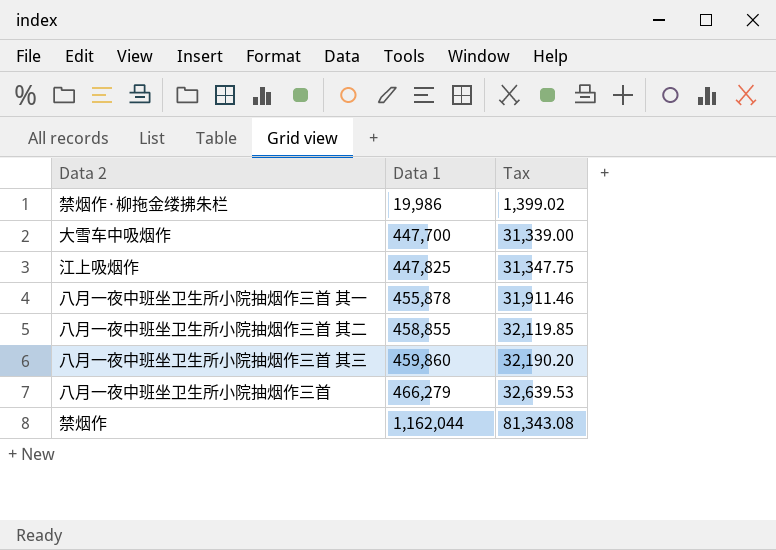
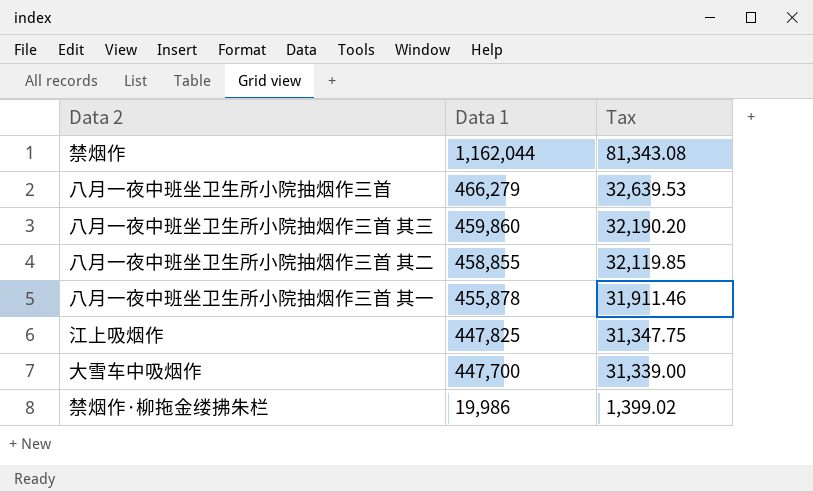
row order: Data 1 ascending -> Data 1 descending

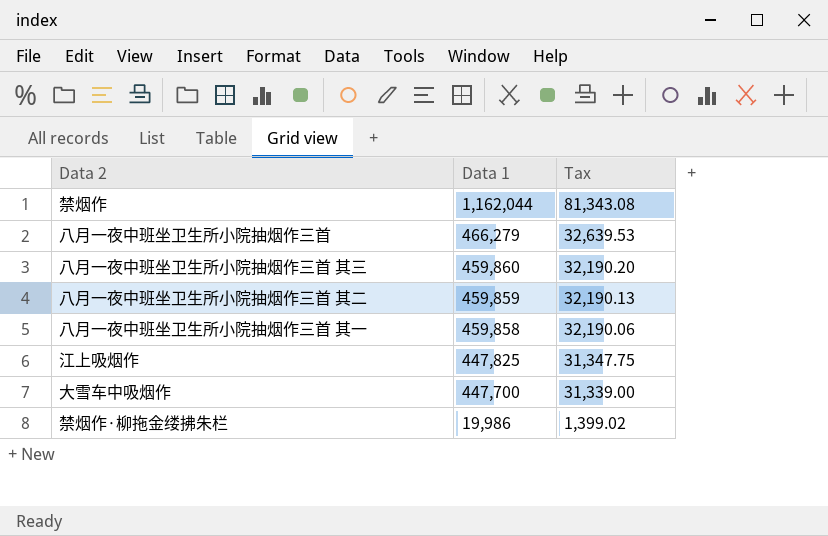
八月一夜中班坐卫生所小院抽烟作三首 其二 | Data 1: 458,855 -> 459,859
八月一夜中班坐卫生所小院抽烟作三首 其二 | Tax: 32,119.85 -> 32,190.13
八月一夜中班坐卫生所小院抽烟作三首 其一 | Data 1: 455,878 -> 459,858
八月一夜中班坐卫生所小院抽烟作三首 其一 | Tax: 31,911.46 -> 32,190.06

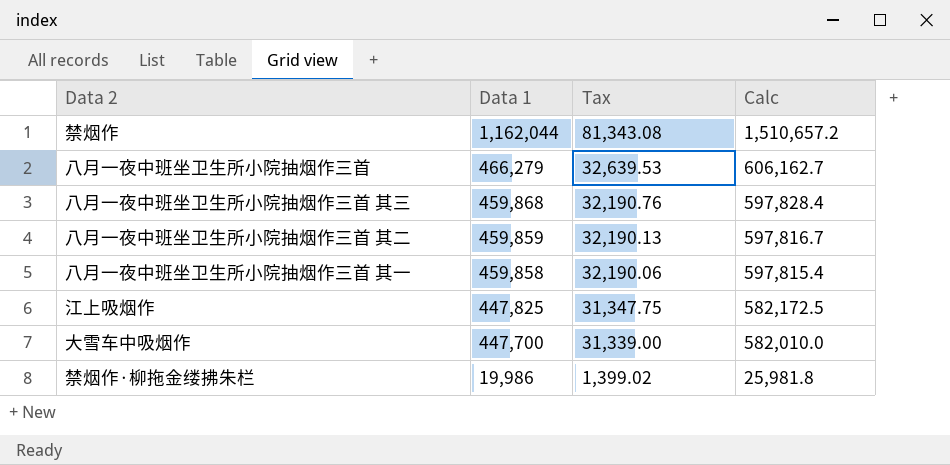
column Calc | formula: none -> [Data 1] * 1.3
八月一夜中班坐卫生所小院抽烟作三首 其三 | Data 1: 459,860 -> 459,868
八月一夜中班坐卫生所小院抽烟作三首 其三 | Tax: 32,190.20 -> 32,190.76

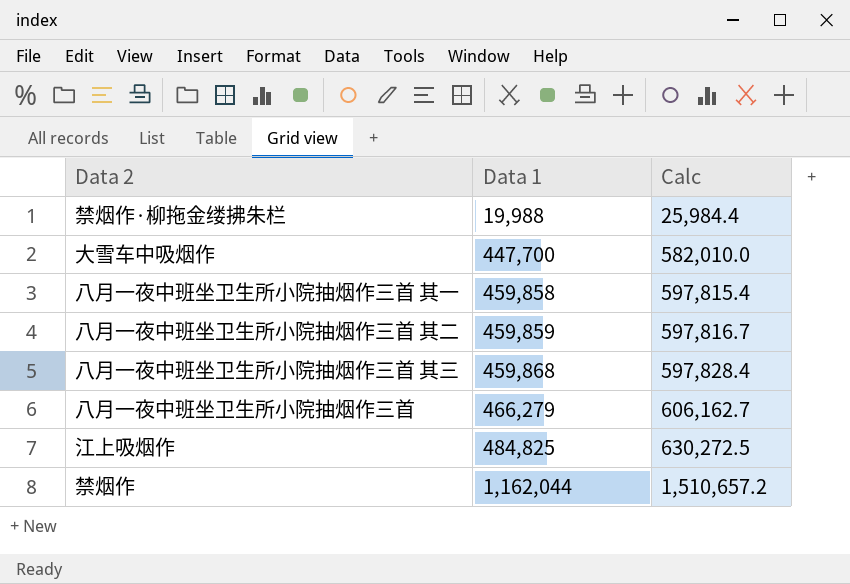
row order: Data 1 descending -> Data 1 ascending
column Tax | formula: [Data 1] * 0.07 -> none
禁烟作·柳拖金缕拂朱栏 | Data 1: 19,986 -> 19,988
禁烟作·柳拖金缕拂朱栏 | Calc: 25,981.8 -> 25,984.4
江上吸烟作 | Data 1: 447,825 -> 484,825
江上吸烟作 | Calc: 582,172.5 -> 630,272.5

